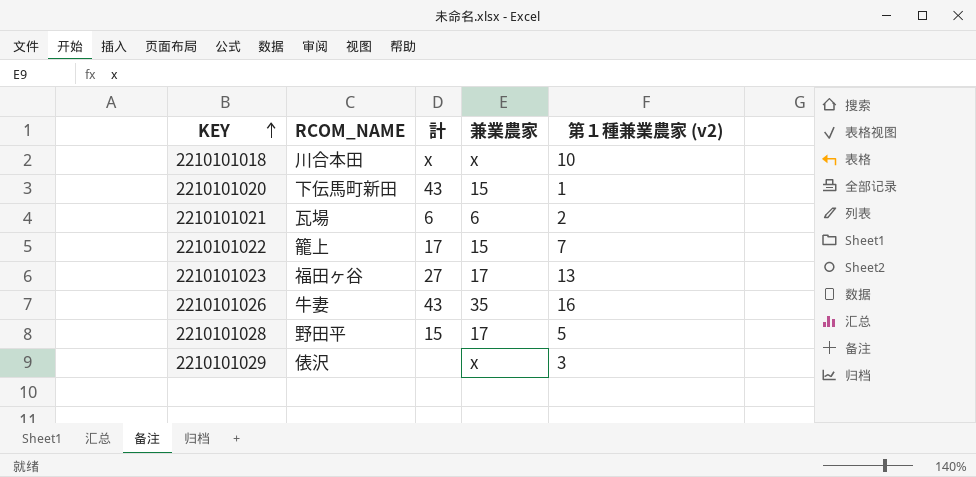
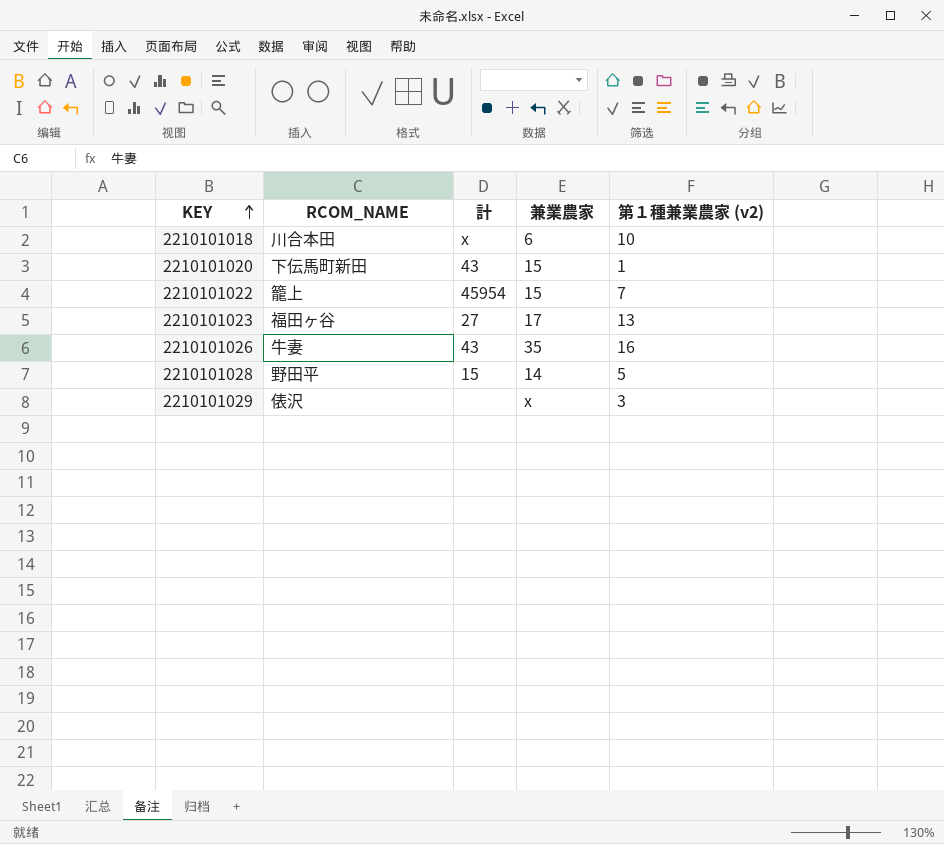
row 2210101021: 瓦場 | 6 | 6 | 2 -> none
2210101018 | 兼業農家: x -> 6
2210101022 | 計: 17 -> 45954
2210101028 | 兼業農家: 17 -> 14

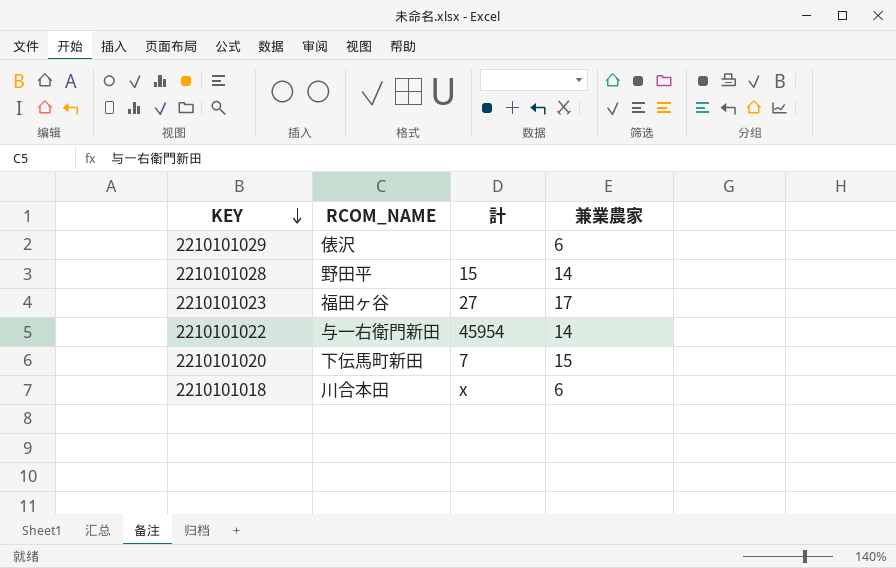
row order: KEY ascending -> KEY descending
column 第１種兼業農家 (v2) | position: 5 -> none
row 2210101026: 牛妻 | 43 | 35 | 16 -> none
2210101029 | 兼業農家: x -> 6
2210101022 | RCOM_NAME: 籠上 -> 与一右衛門新田
2210101022 | 兼業農家: 15 -> 14
2210101020 | 計: 43 -> 7

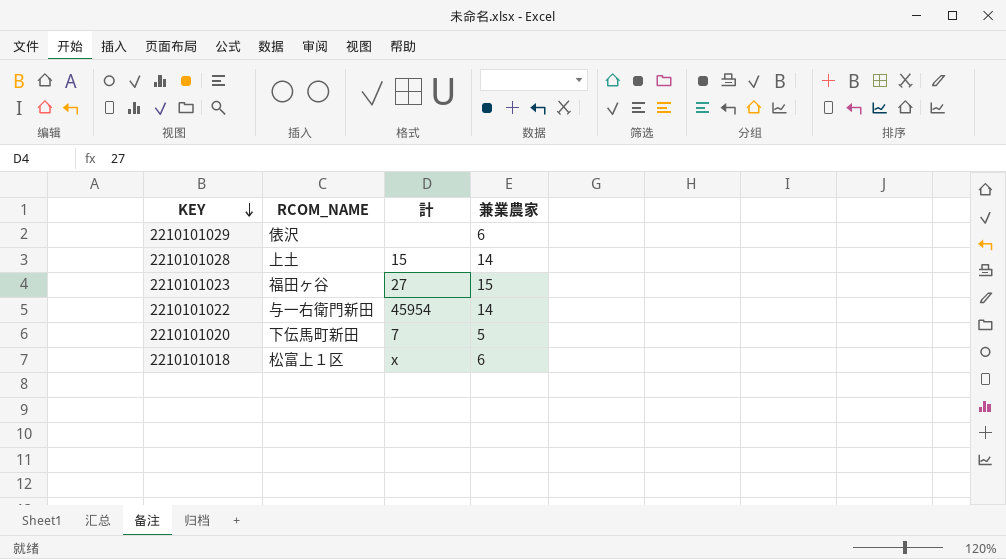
2210101028 | RCOM_NAME: 野田平 -> 上土
2210101023 | 兼業農家: 17 -> 15
2210101020 | 兼業農家: 15 -> 5
2210101018 | RCOM_NAME: 川合本田 -> 松富上１区

